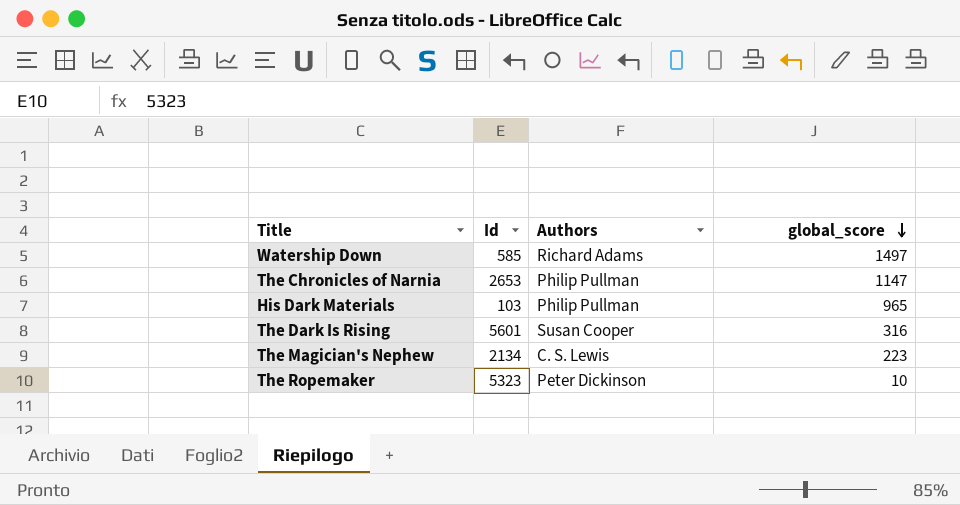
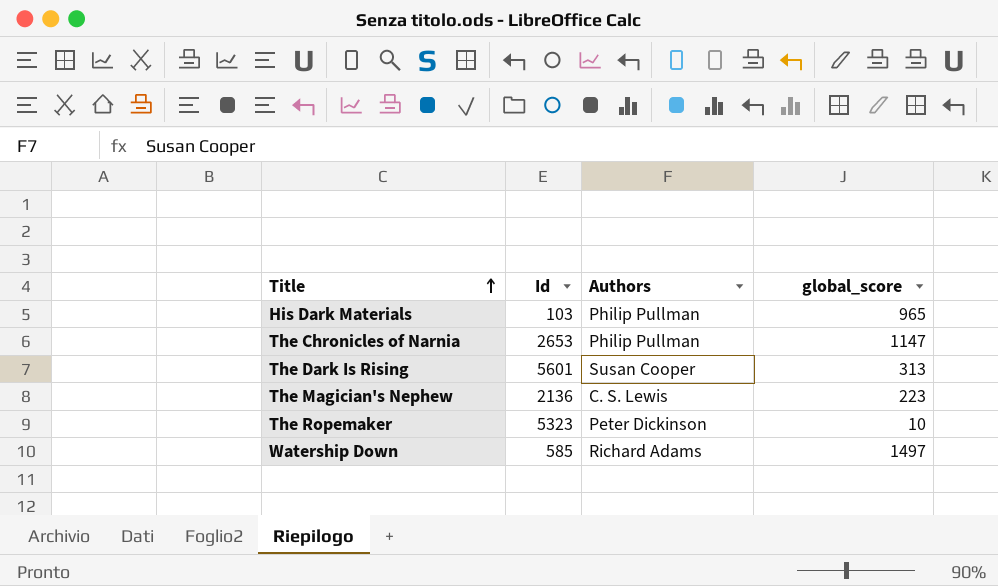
row order: global_score descending -> Title ascending
The Dark Is Rising | global_score: 316 -> 313
The Magician's Nephew | Id: 2134 -> 2136

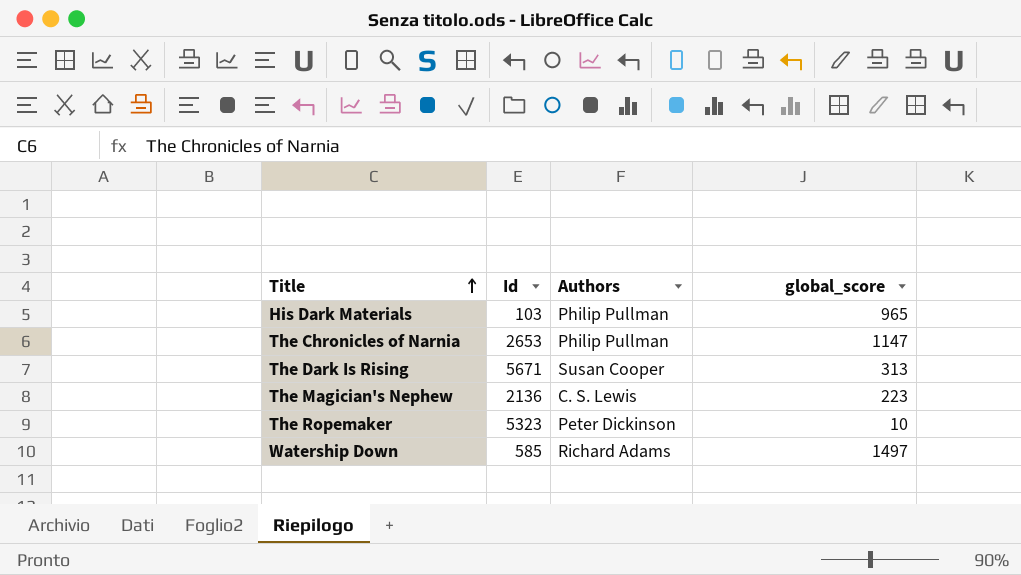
The Dark Is Rising | Id: 5601 -> 5671

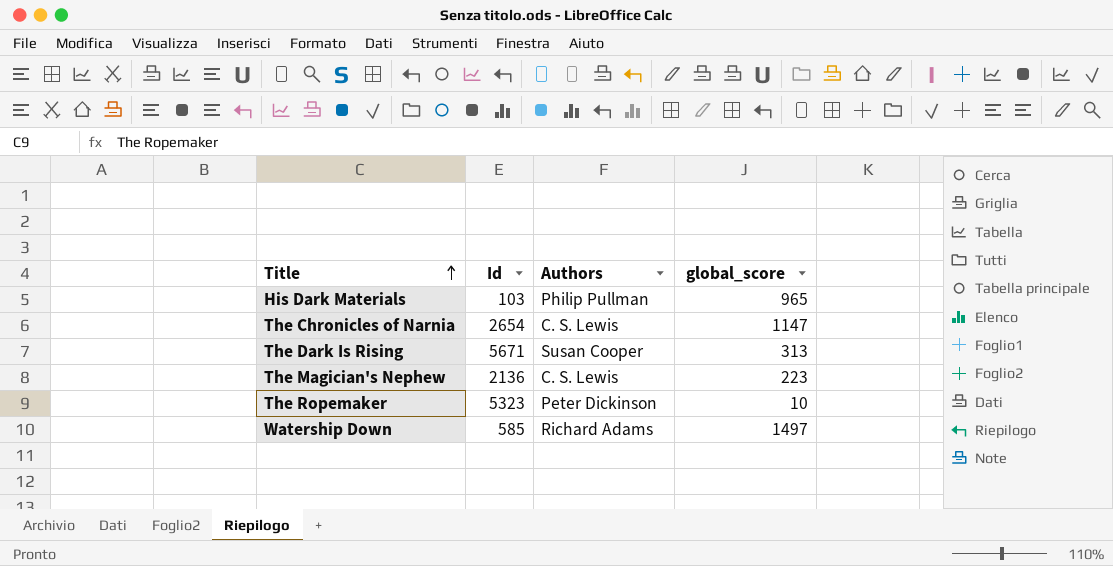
The Chronicles of Narnia | Id: 2653 -> 2654
The Chronicles of Narnia | Authors: Philip Pullman -> C. S. Lewis

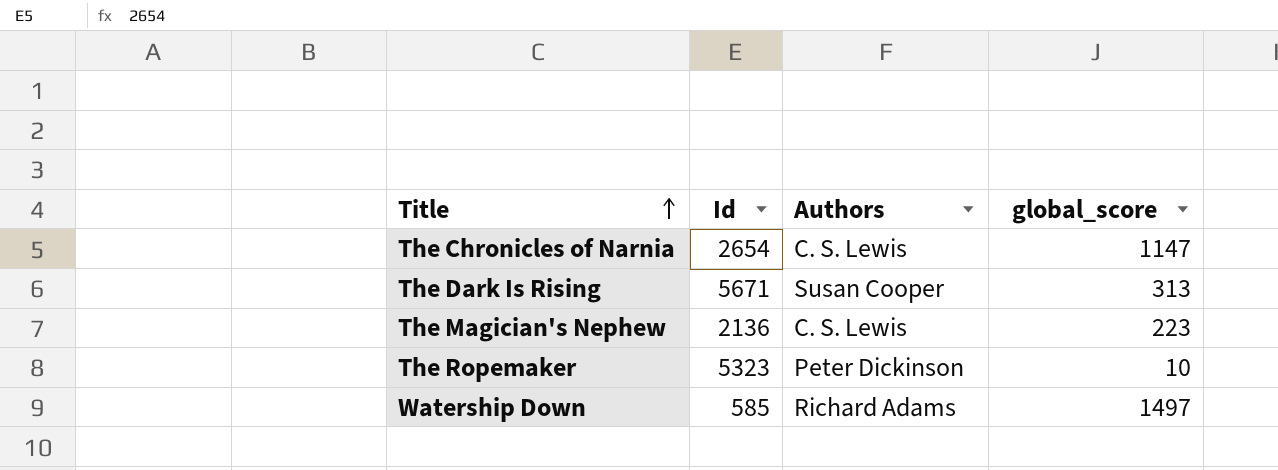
row His Dark Materials: 103 | Philip Pullman | 965 -> none

